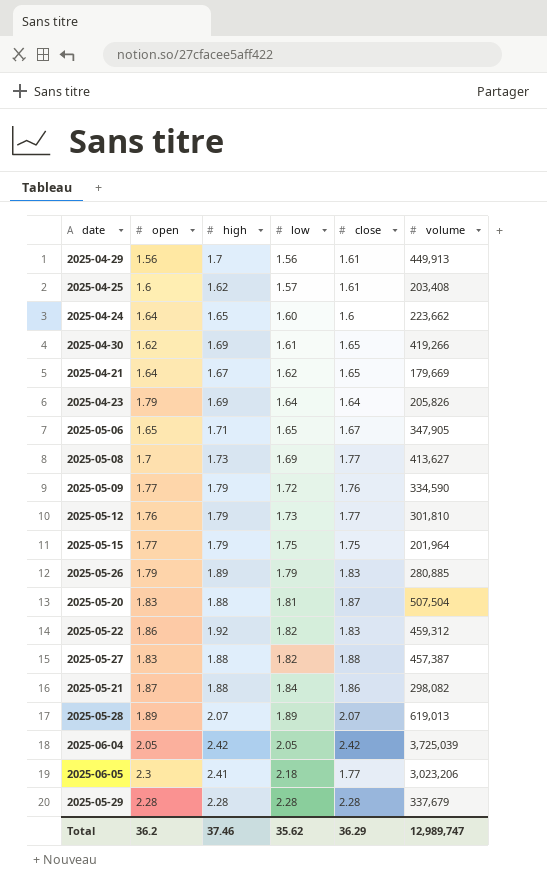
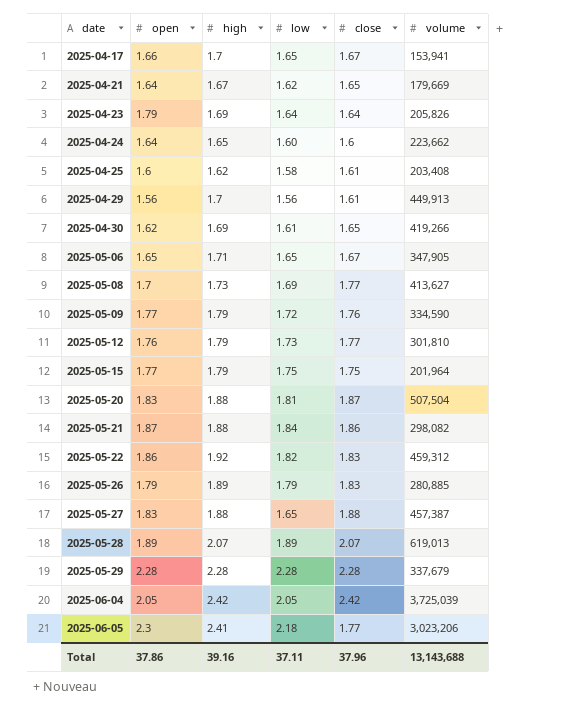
row order: low ascending -> date ascending
row 2025-04-17: none -> 1.66 | 1.7 | 1.65 | 1.67 | 153,941
2025-04-25 | low: 1.57 -> 1.58
2025-05-27 | low: 1.82 -> 1.65
Total | open: 36.2 -> 37.86
Total | high: 37.46 -> 39.16
Total | low: 35.62 -> 37.11
Total | close: 36.29 -> 37.96
Total | volume: 12,989,747 -> 13,143,688

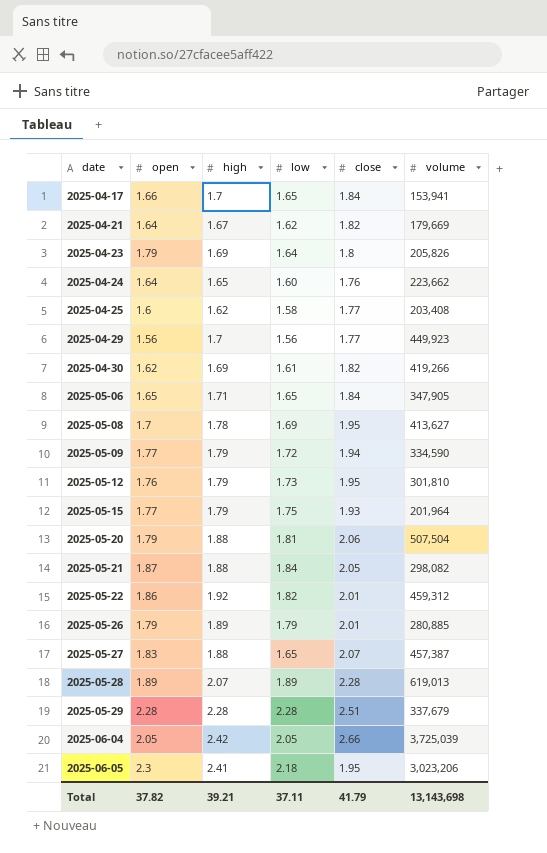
2025-04-17 | close: 1.67 -> 1.84
2025-04-21 | close: 1.65 -> 1.82
2025-04-23 | close: 1.64 -> 1.8
2025-04-24 | close: 1.6 -> 1.76
2025-04-25 | close: 1.61 -> 1.77
2025-04-29 | close: 1.61 -> 1.77
2025-04-29 | volume: 449,913 -> 449,923
2025-04-30 | close: 1.65 -> 1.82
2025-05-06 | close: 1.67 -> 1.84
2025-05-08 | high: 1.73 -> 1.78
2025-05-08 | close: 1.77 -> 1.95
2025-05-09 | close: 1.76 -> 1.94
2025-05-12 | close: 1.77 -> 1.95
2025-05-15 | close: 1.75 -> 1.93
2025-05-20 | open: 1.83 -> 1.79
2025-05-20 | close: 1.87 -> 2.06
2025-05-21 | close: 1.86 -> 2.05
2025-05-22 | close: 1.83 -> 2.01
2025-05-26 | close: 1.83 -> 2.01
2025-05-27 | close: 1.88 -> 2.07
2025-05-28 | close: 2.07 -> 2.28
2025-05-29 | close: 2.28 -> 2.51
2025-06-04 | close: 2.42 -> 2.66
2025-06-05 | close: 1.77 -> 1.95
Total | open: 37.86 -> 37.82
Total | high: 39.16 -> 39.21
Total | close: 37.96 -> 41.79
Total | volume: 13,143,688 -> 13,143,698

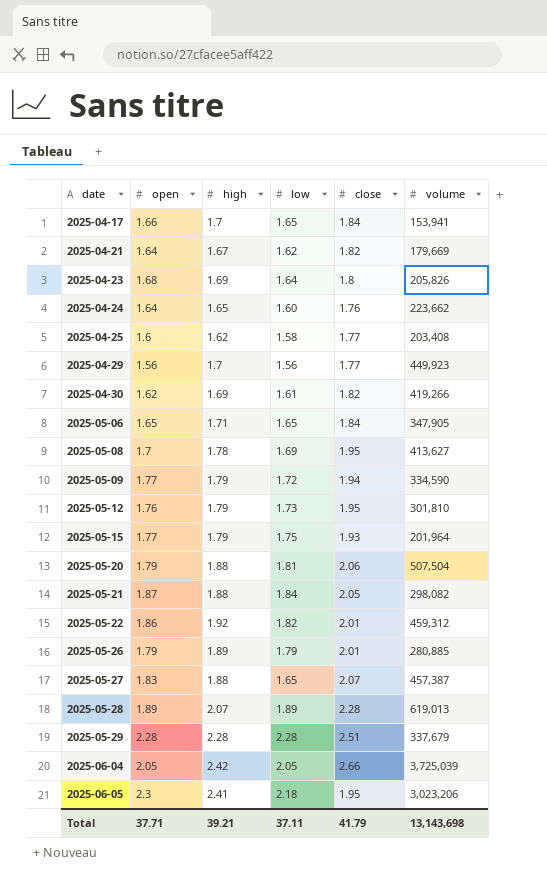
2025-04-23 | open: 1.79 -> 1.68
Total | open: 37.82 -> 37.71

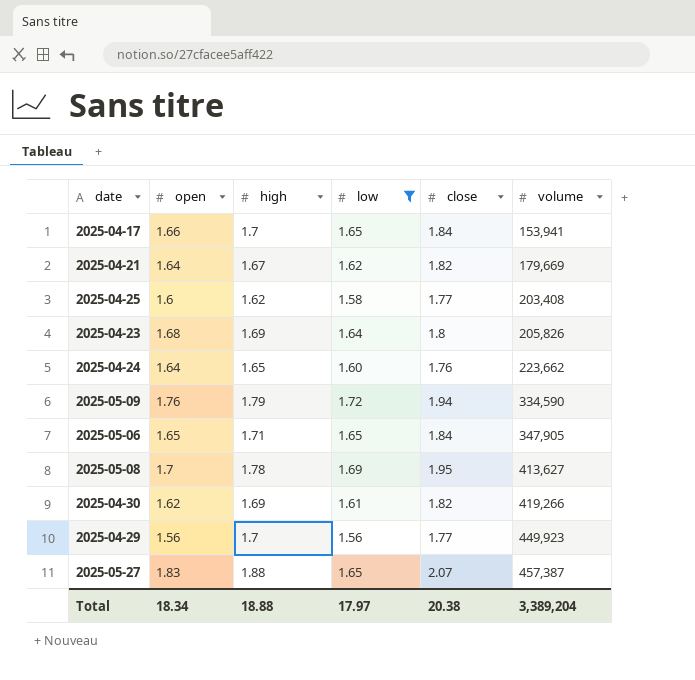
filter: none -> low <= 1.72
row order: date ascending -> volume ascending
2025-05-09 | open: 1.77 -> 1.76
Total | open: 37.71 -> 18.34
Total | high: 39.21 -> 18.88
Total | low: 37.11 -> 17.97
Total | close: 41.79 -> 20.38
Total | volume: 13,143,698 -> 3,389,204

